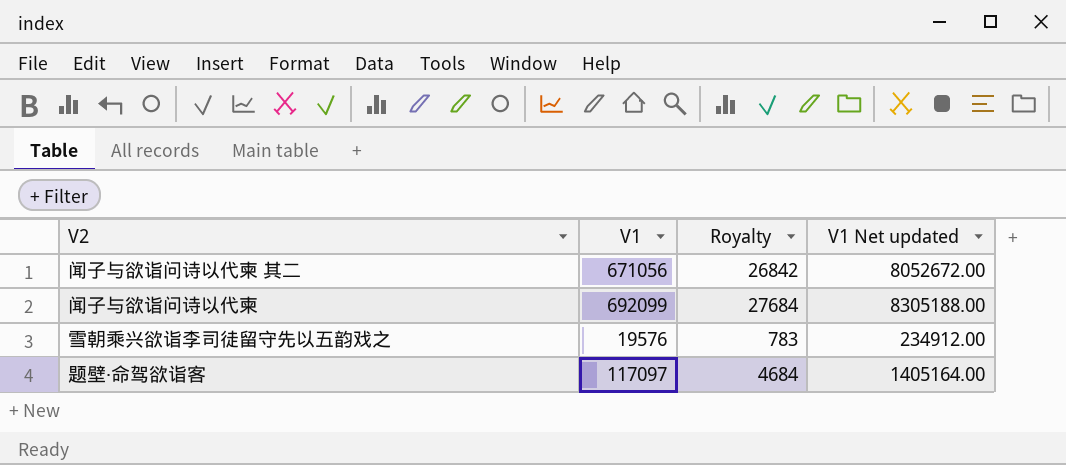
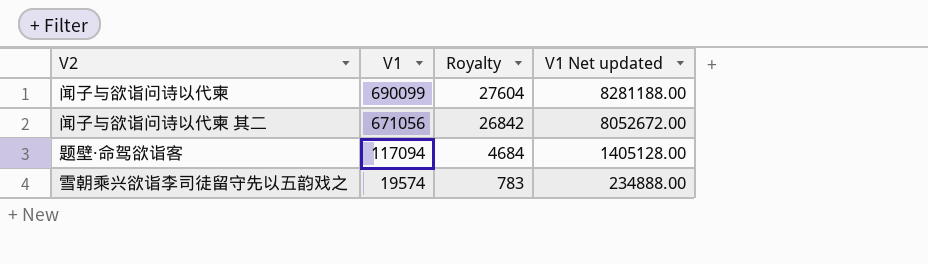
row order: none -> V1 descending
闻子与欲诣问诗以代柬 | V1: 692099 -> 690099
闻子与欲诣问诗以代柬 | Royalty: 27684 -> 27604
闻子与欲诣问诗以代柬 | V1 Net updated: 8305188.00 -> 8281188.00
题壁·命驾欲诣客 | V1: 117097 -> 117094
题壁·命驾欲诣客 | V1 Net updated: 1405164.00 -> 1405128.00
雪朝乘兴欲诣李司徒留守先以五韵戏之 | V1: 19576 -> 19574
雪朝乘兴欲诣李司徒留守先以五韵戏之 | V1 Net updated: 234912.00 -> 234888.00

